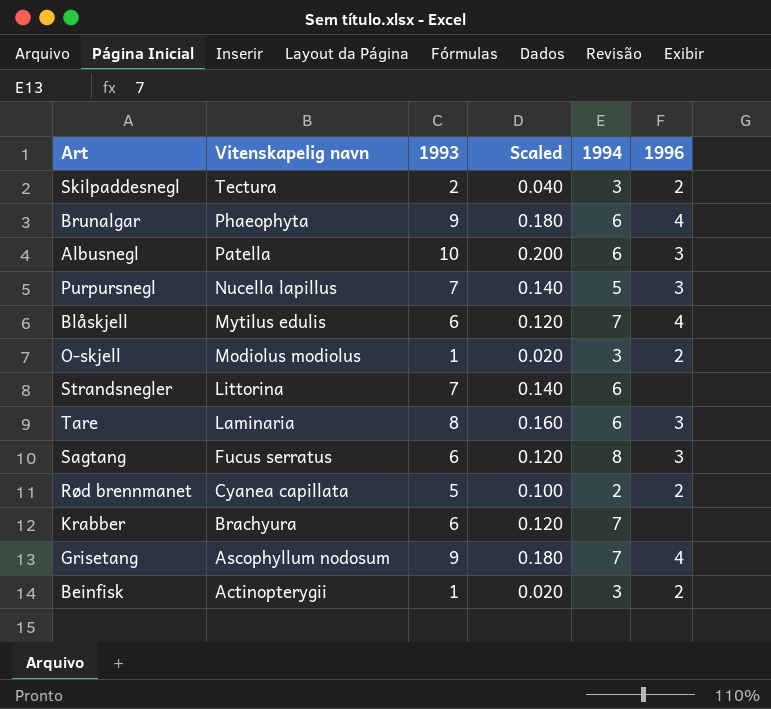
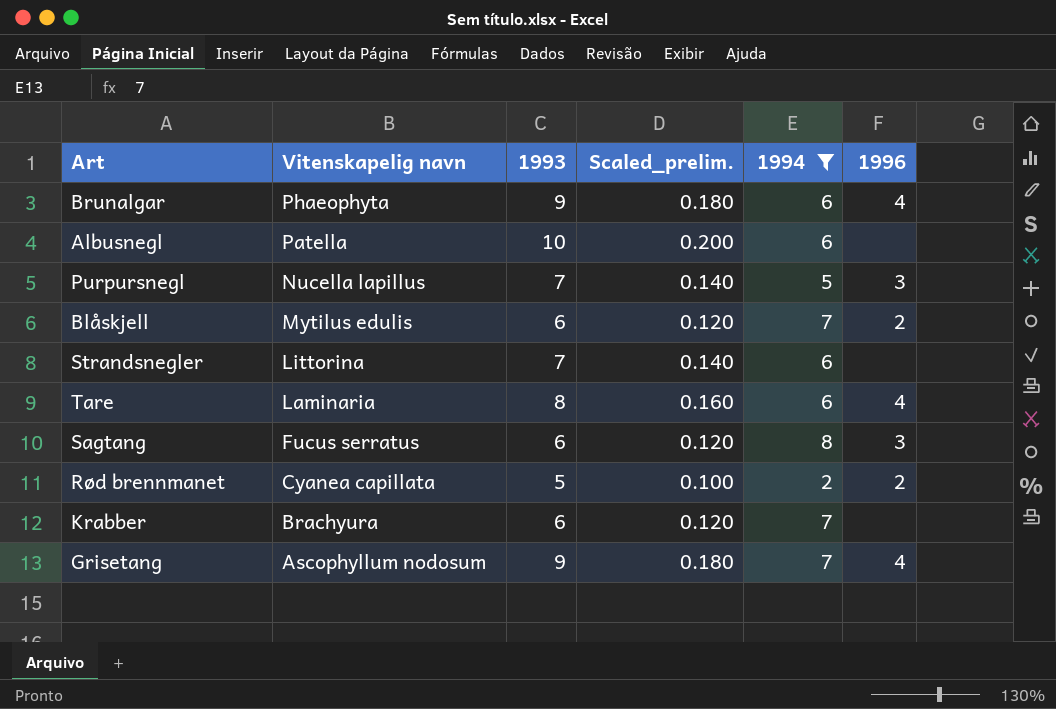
filter: none -> 1994 != 3
column name: Scaled -> Scaled_prelim.
Albusnegl | 1996: 3 -> none
Blåskjell | 1996: 4 -> 2
Tare | 1996: 3 -> 4

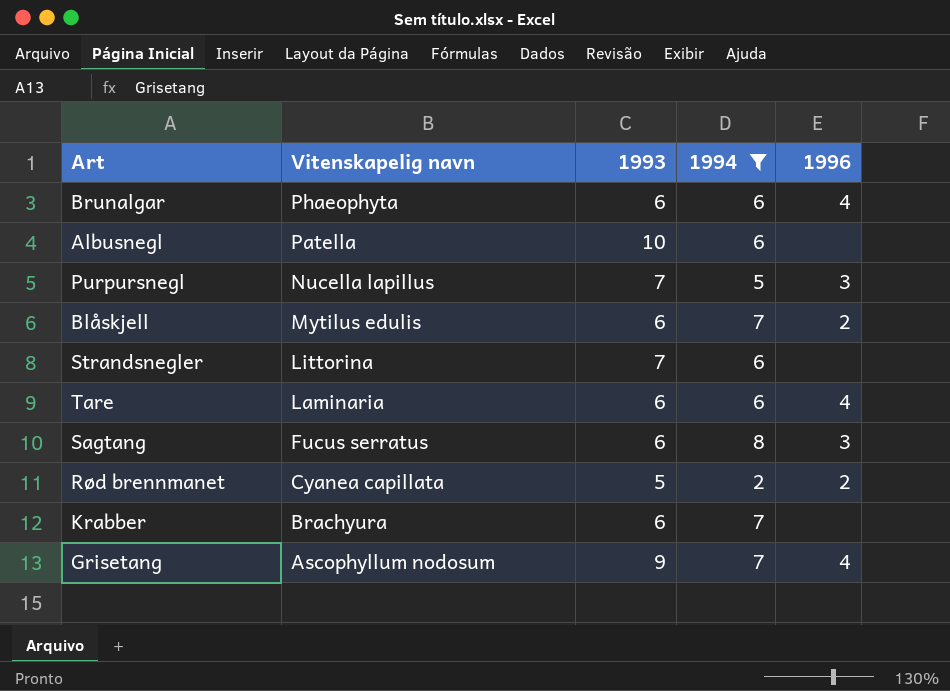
column Scaled_prelim. | formula: [1993] * 0.02 -> none
Brunalgar | 1993: 9 -> 6
Tare | 1993: 8 -> 6

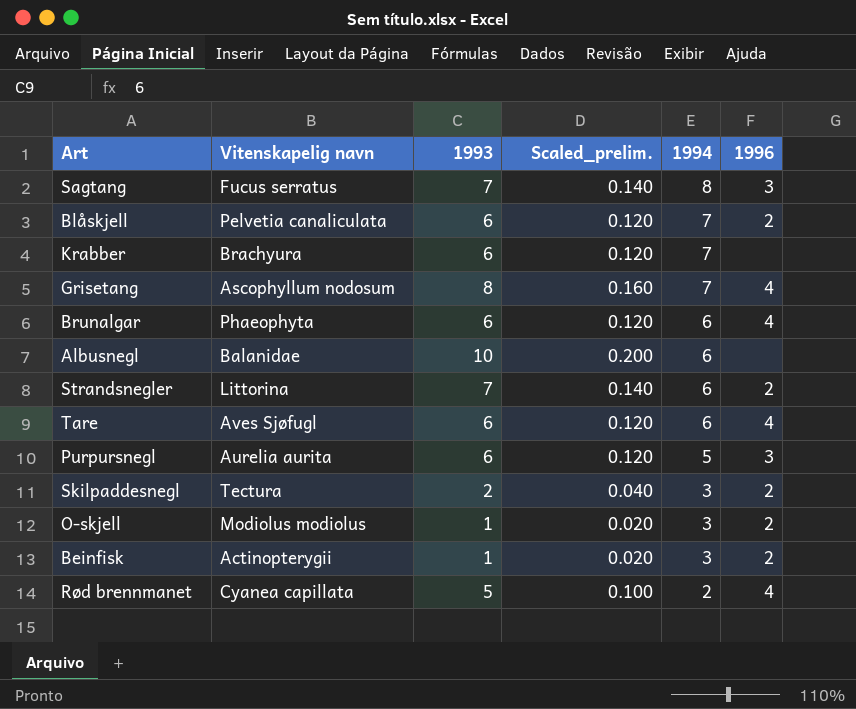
filter: 1994 != 3 -> none
row order: Vitenskapelig navn descending -> 1994 descending
column Scaled_prelim. | formula: none -> [1993] * 0.02
Sagtang | 1993: 6 -> 7
Blåskjell | Vitenskapelig navn: Mytilus edulis -> Pelvetia canaliculata
Grisetang | 1993: 9 -> 8
Albusnegl | Vitenskapelig navn: Patella -> Balanidae
Strandsnegler | 1996: none -> 2
Tare | Vitenskapelig navn: Laminaria -> Aves Sjøfugl
Purpursnegl | Vitenskapelig navn: Nucella lapillus -> Aurelia aurita
Purpursnegl | 1993: 7 -> 6
Rød brennmanet | 1996: 2 -> 4

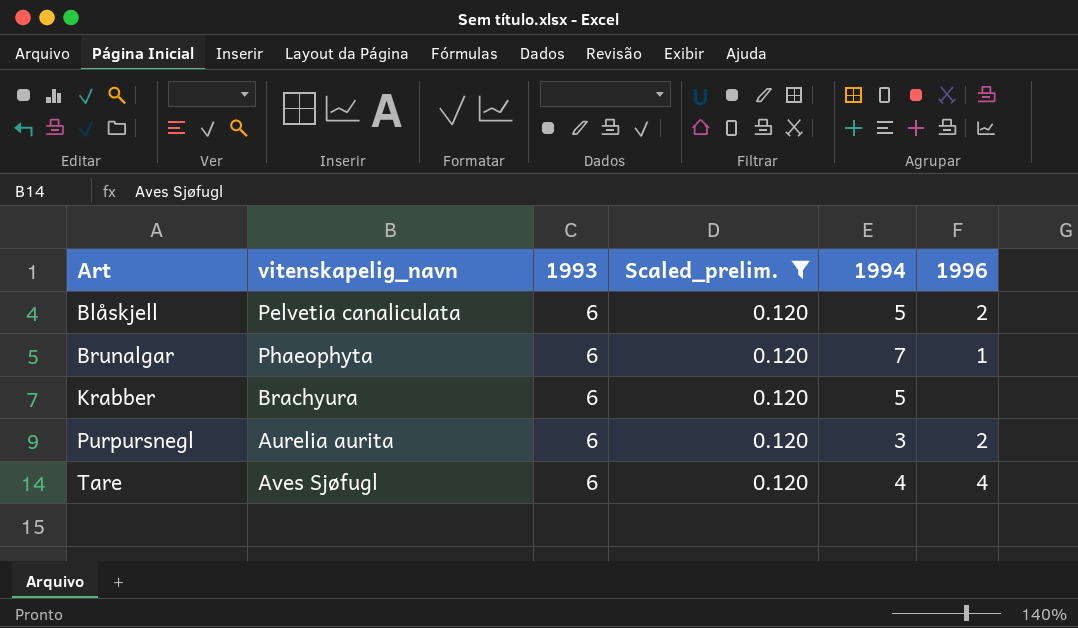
filter: none -> Scaled_prelim. = 0.120
row order: 1994 descending -> Art ascending
column name: Vitenskapelig navn -> vitenskapelig_navn
Blåskjell | 1994: 7 -> 5
Brunalgar | 1994: 6 -> 7
Brunalgar | 1996: 4 -> 1
Krabber | 1994: 7 -> 5
Purpursnegl | 1994: 5 -> 3
Purpursnegl | 1996: 3 -> 2
Tare | 1994: 6 -> 4

